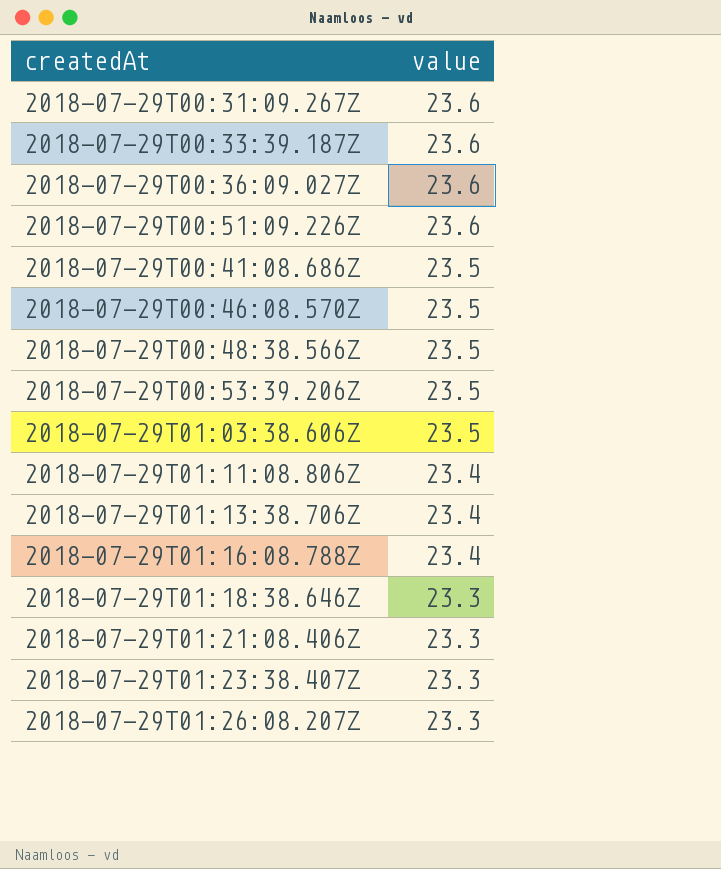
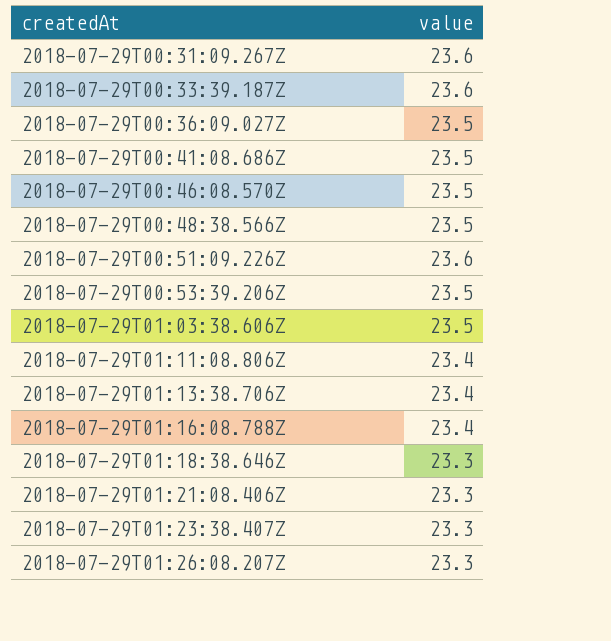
row order: value descending -> createdAt ascending
2018-07-29T00:36:09.027Z | value: 23.6 -> 23.5

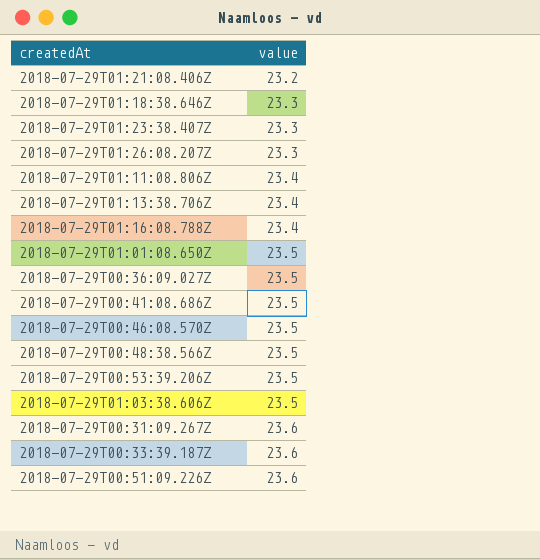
row order: createdAt ascending -> value ascending
2018-07-29T01:21:08.406Z | value: 23.3 -> 23.2
row 2018-07-29T01:01:08.650Z: none -> 23.5

